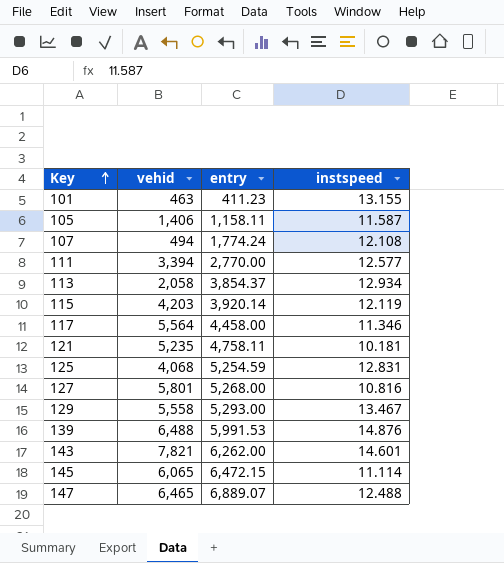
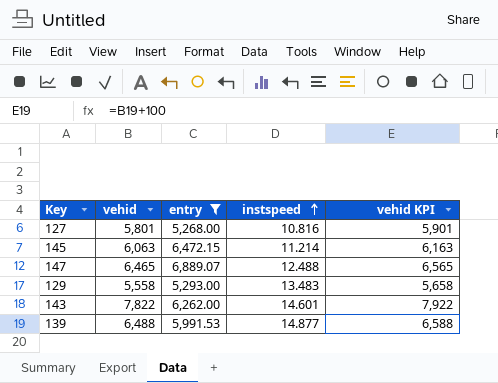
filter: none -> entry >= 5,268.00
row order: Key ascending -> instspeed ascending
column vehid KPI | formula: none -> [vehid] + 100
145 | vehid: 6,065 -> 6,063
145 | instspeed: 11.114 -> 11.214
129 | instspeed: 13.467 -> 13.483
143 | vehid: 7,821 -> 7,822
139 | instspeed: 14.876 -> 14.877

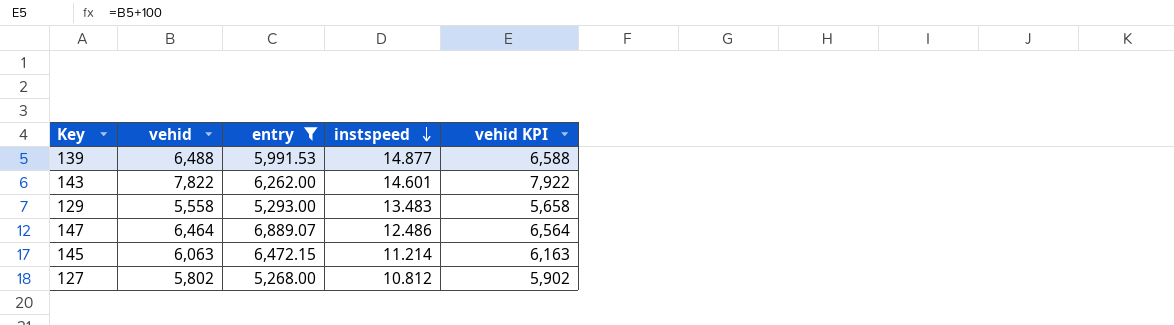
row order: instspeed ascending -> instspeed descending
147 | vehid: 6,465 -> 6,464
147 | instspeed: 12.488 -> 12.486
147 | vehid KPI: 6,565 -> 6,564
127 | vehid: 5,801 -> 5,802
127 | instspeed: 10.816 -> 10.812
127 | vehid KPI: 5,901 -> 5,902

